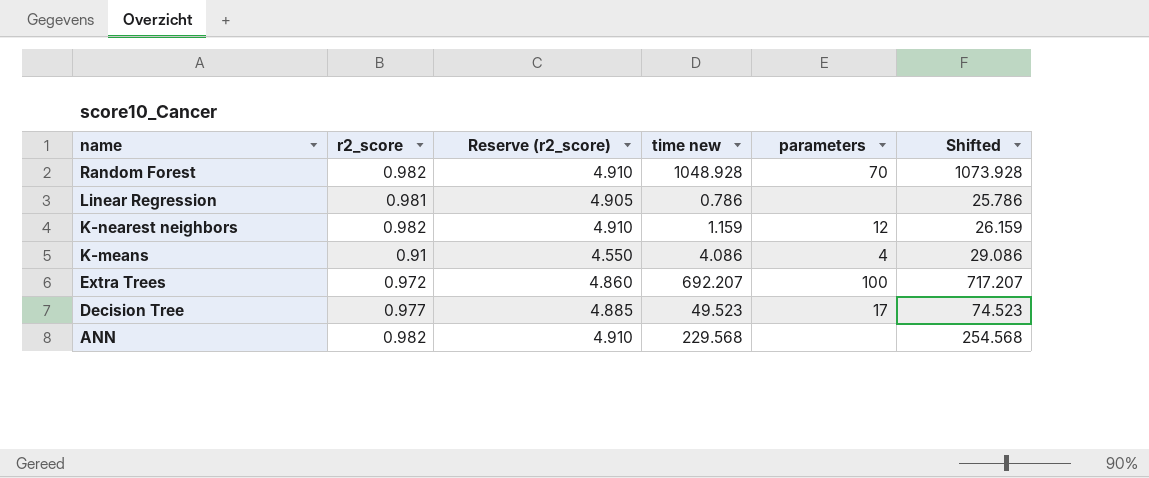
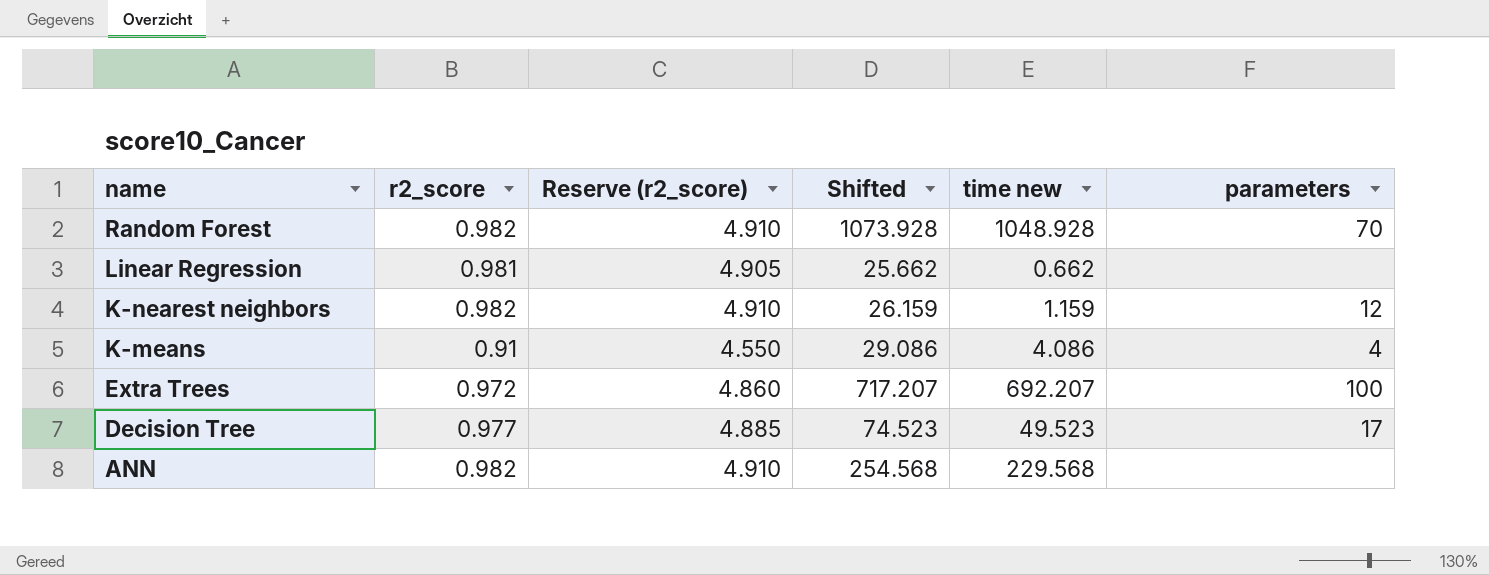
column Shifted | position: 6 -> 4
Linear Regression | Shifted: 25.786 -> 25.662
Linear Regression | time new: 0.786 -> 0.662

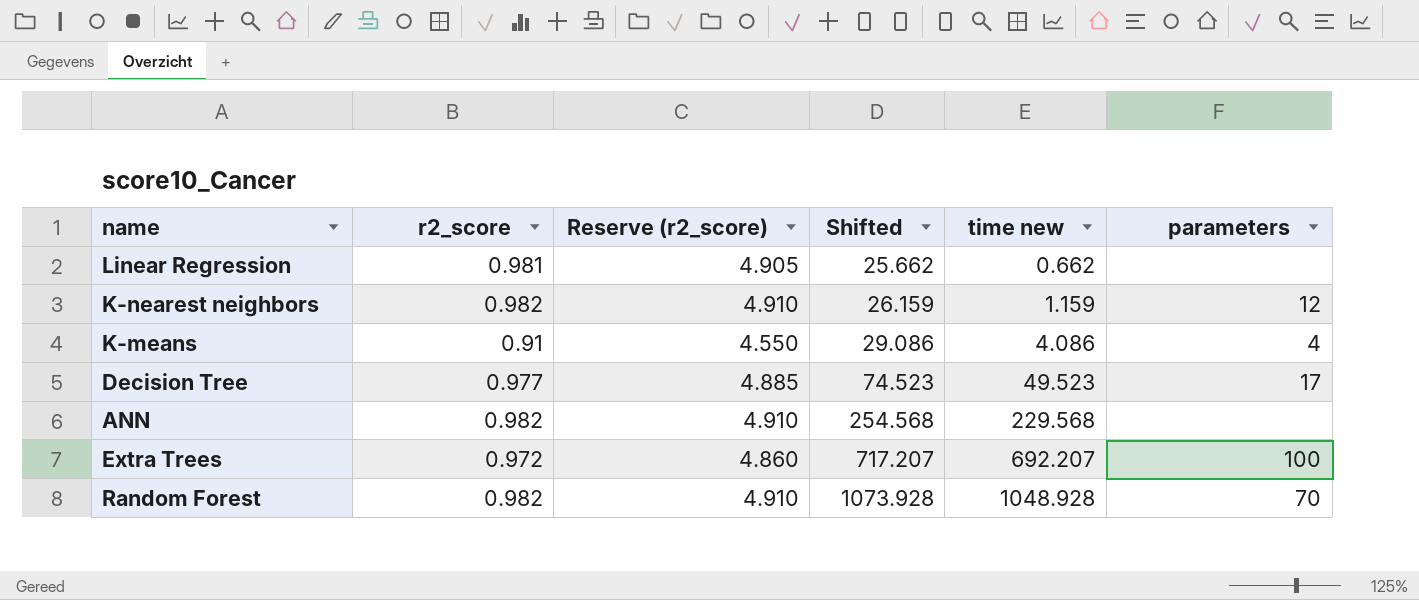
row order: name descending -> Shifted ascending

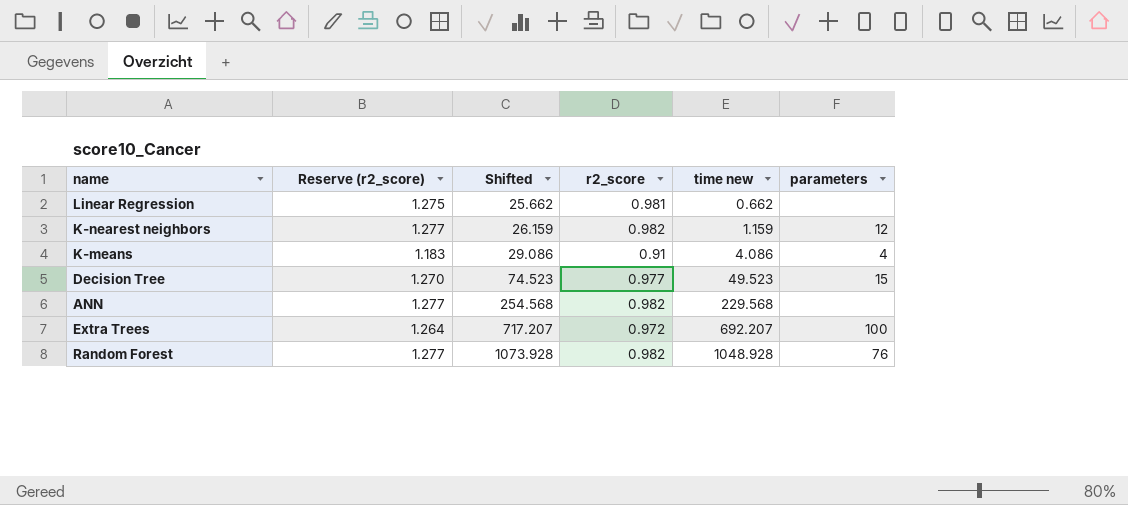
column Reserve (r2_score) | formula: [r2_score] * 5 -> [r2_score] * 1.3
column r2_score | position: 2 -> 4
Decision Tree | parameters: 17 -> 15
Random Forest | parameters: 70 -> 76

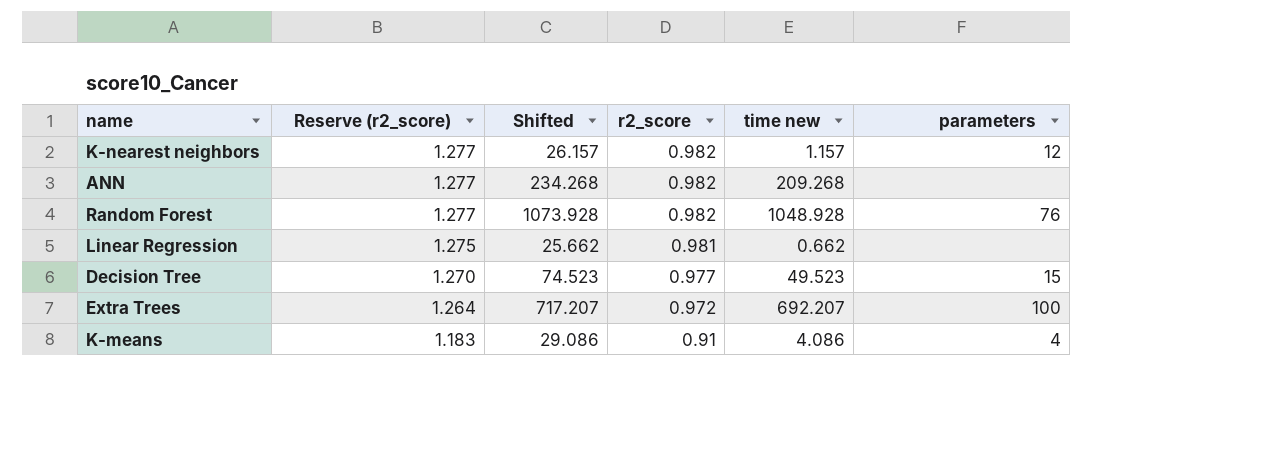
row order: Shifted ascending -> Reserve (r2_score) descending
K-nearest neighbors | Shifted: 26.159 -> 26.157
K-nearest neighbors | time new: 1.159 -> 1.157
ANN | Shifted: 254.568 -> 234.268
ANN | time new: 229.568 -> 209.268

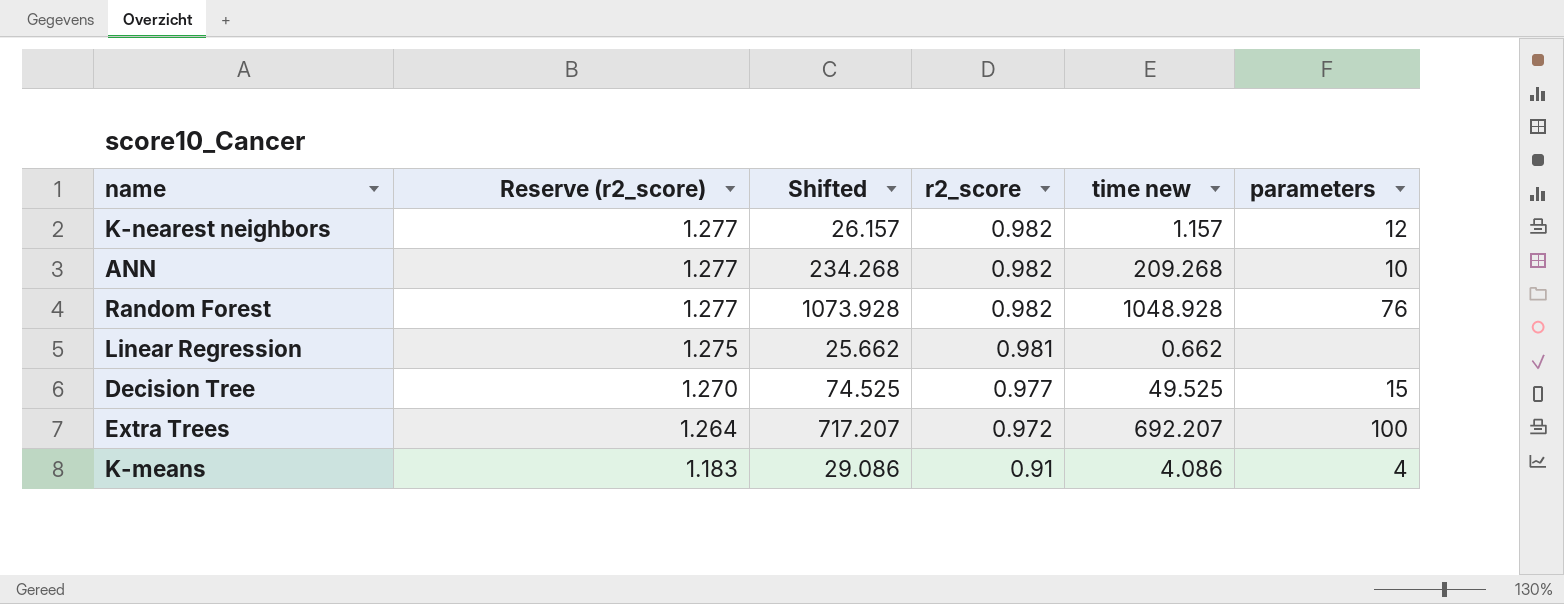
ANN | parameters: none -> 10
Decision Tree | Shifted: 74.523 -> 74.525
Decision Tree | time new: 49.523 -> 49.525

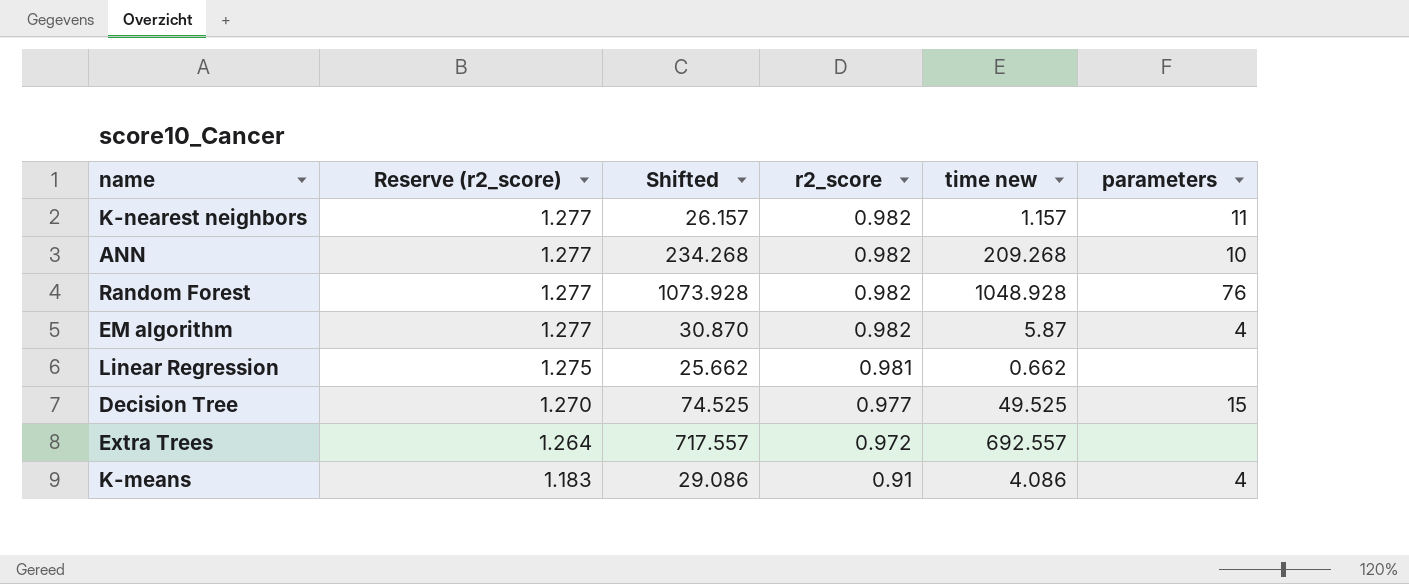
K-nearest neighbors | parameters: 12 -> 11
row EM algorithm: none -> 1.277 | 30.870 | 0.982 | 5.87 | 4
Extra Trees | Shifted: 717.207 -> 717.557
Extra Trees | time new: 692.207 -> 692.557
Extra Trees | parameters: 100 -> none

